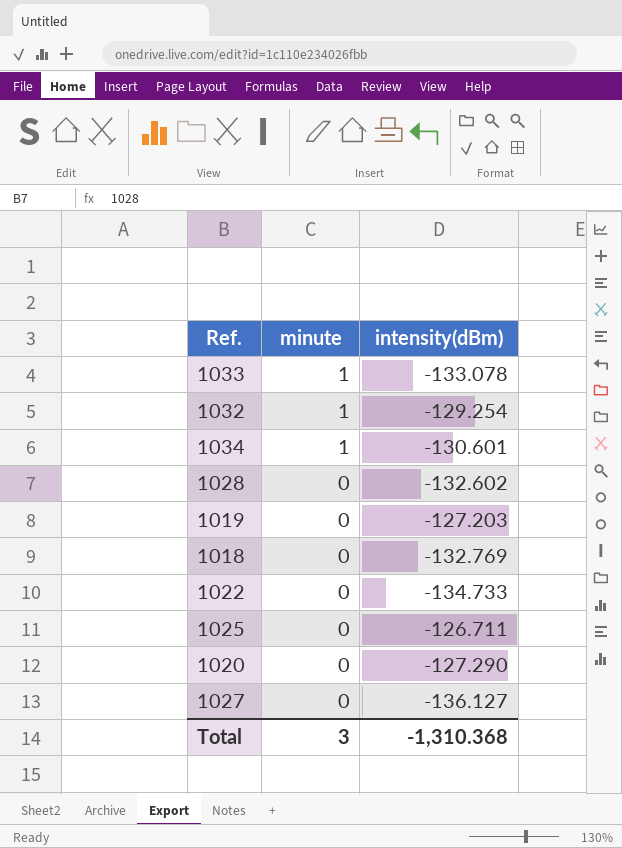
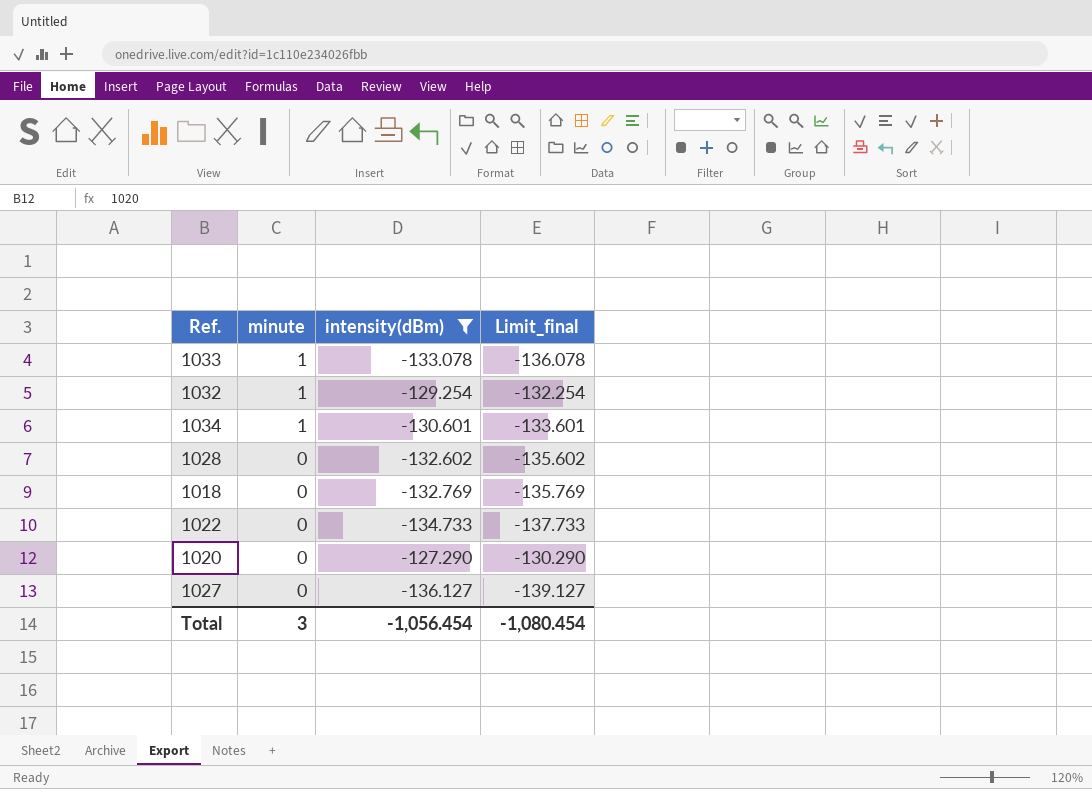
filter: none -> intensity(dBm) <= -127.290
column Limit_final | formula: none -> [intensity(dBm)] - 3
Total | intensity(dBm): -1,310.368 -> -1,056.454

